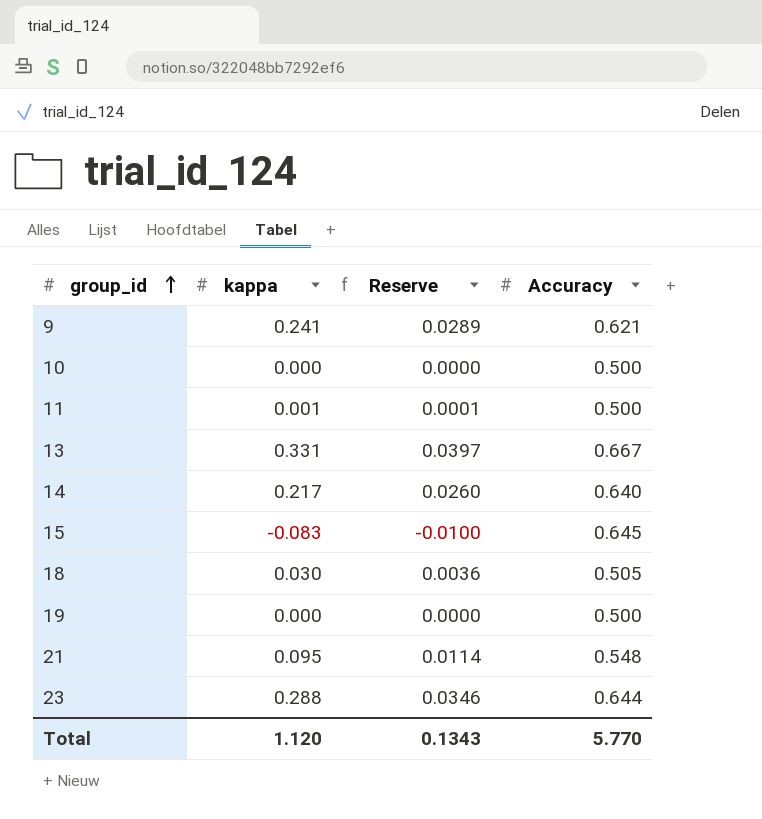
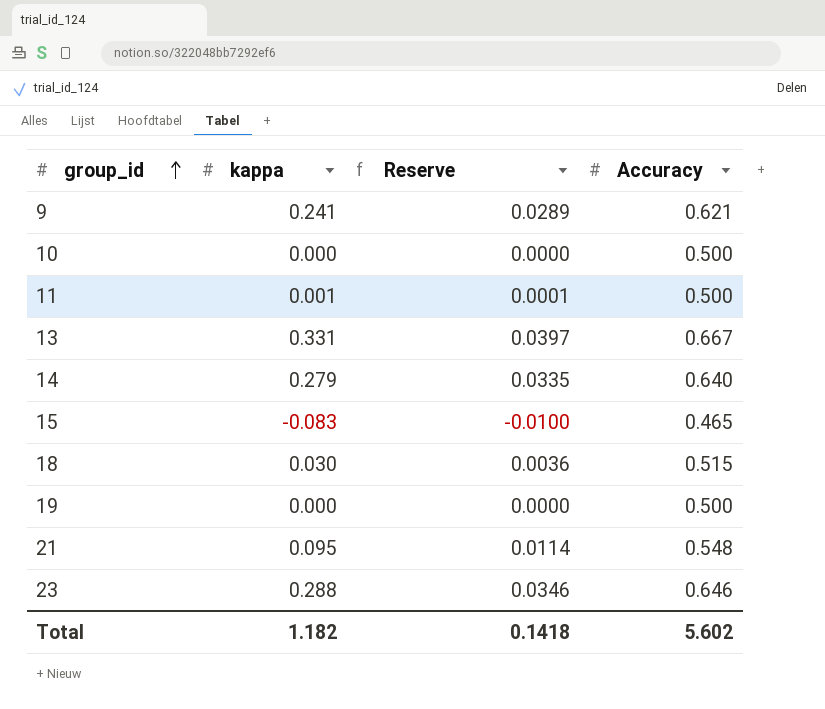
14 | kappa: 0.217 -> 0.279
14 | Reserve: 0.0260 -> 0.0335
15 | Accuracy: 0.645 -> 0.465
18 | Accuracy: 0.505 -> 0.515
23 | Accuracy: 0.644 -> 0.646
Total | kappa: 1.120 -> 1.182
Total | Reserve: 0.1343 -> 0.1418
Total | Accuracy: 5.770 -> 5.602

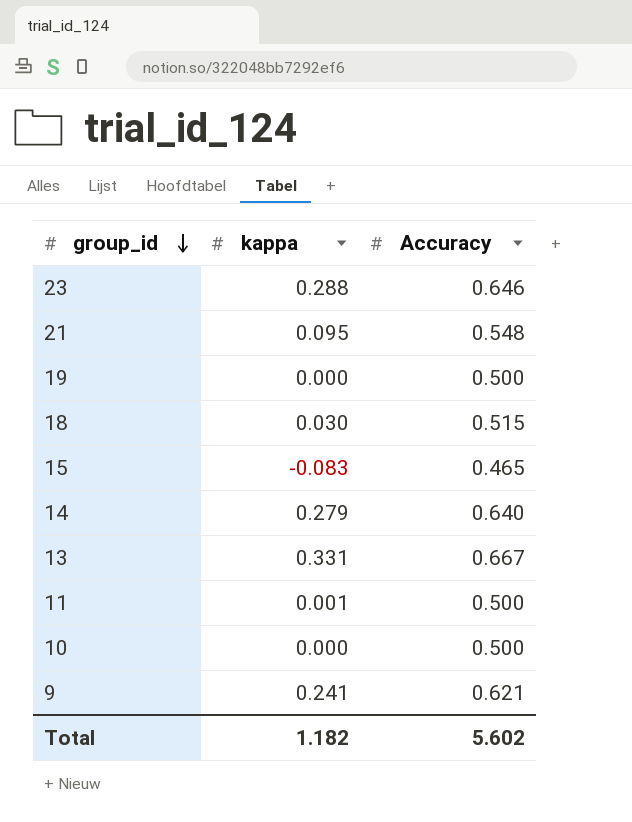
row order: group_id ascending -> group_id descending
column Reserve | formula: [kappa] * 0.12 -> none

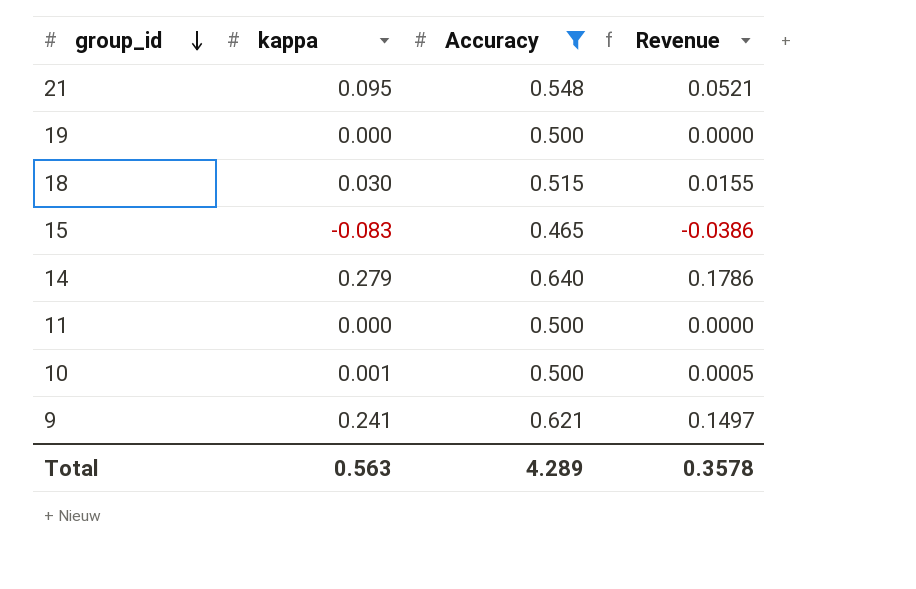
filter: none -> Accuracy <= 0.640
column Revenue | formula: none -> [kappa] * [Accuracy]
11 | kappa: 0.001 -> 0.000
10 | kappa: 0.000 -> 0.001
Total | kappa: 1.182 -> 0.563
Total | Accuracy: 5.602 -> 4.289

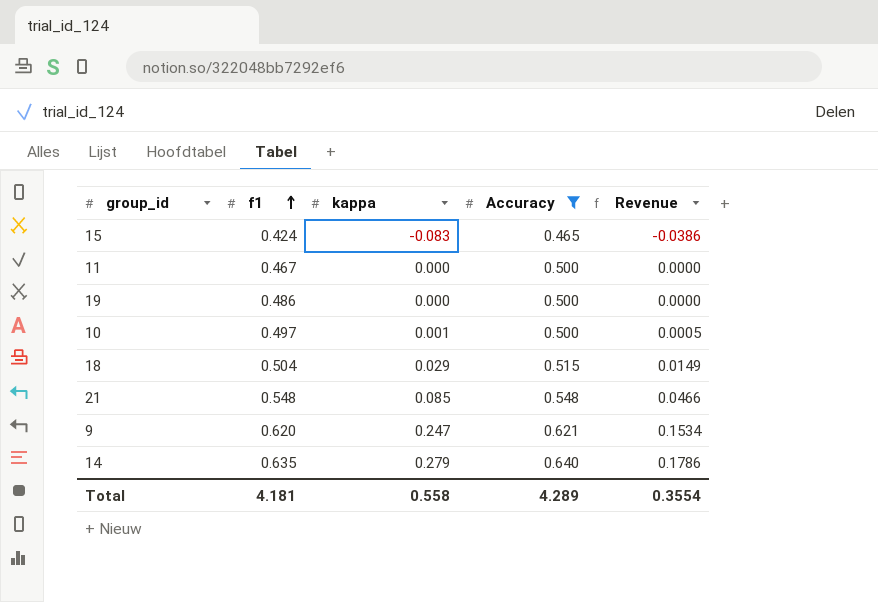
row order: group_id descending -> f1 ascending
column f1 | position: none -> 2
18 | kappa: 0.030 -> 0.029
18 | Revenue: 0.0155 -> 0.0149
21 | kappa: 0.095 -> 0.085
21 | Revenue: 0.0521 -> 0.0466
9 | kappa: 0.241 -> 0.247
9 | Revenue: 0.1497 -> 0.1534
Total | kappa: 0.563 -> 0.558
Total | Revenue: 0.3578 -> 0.3554

